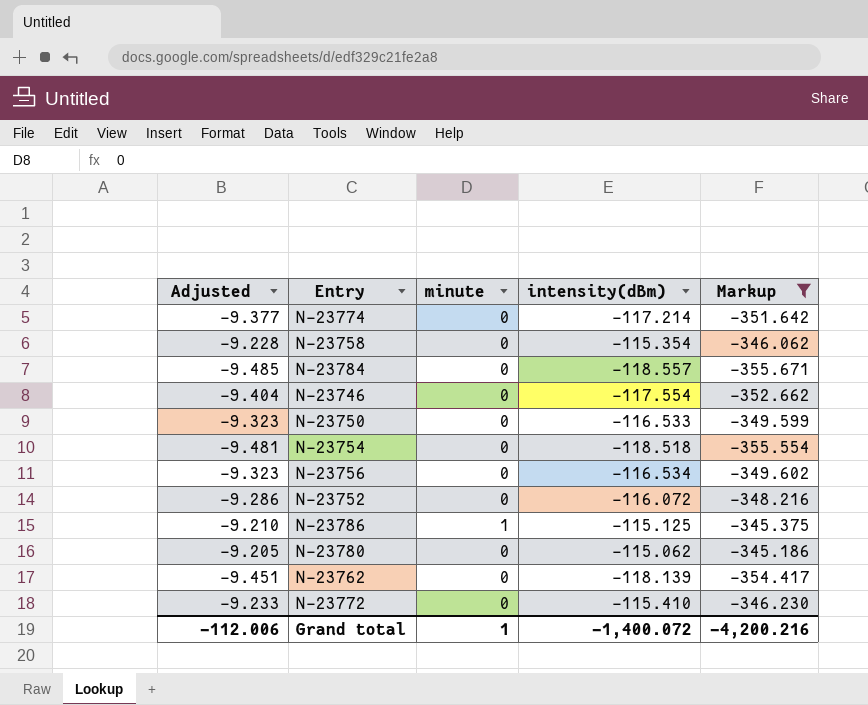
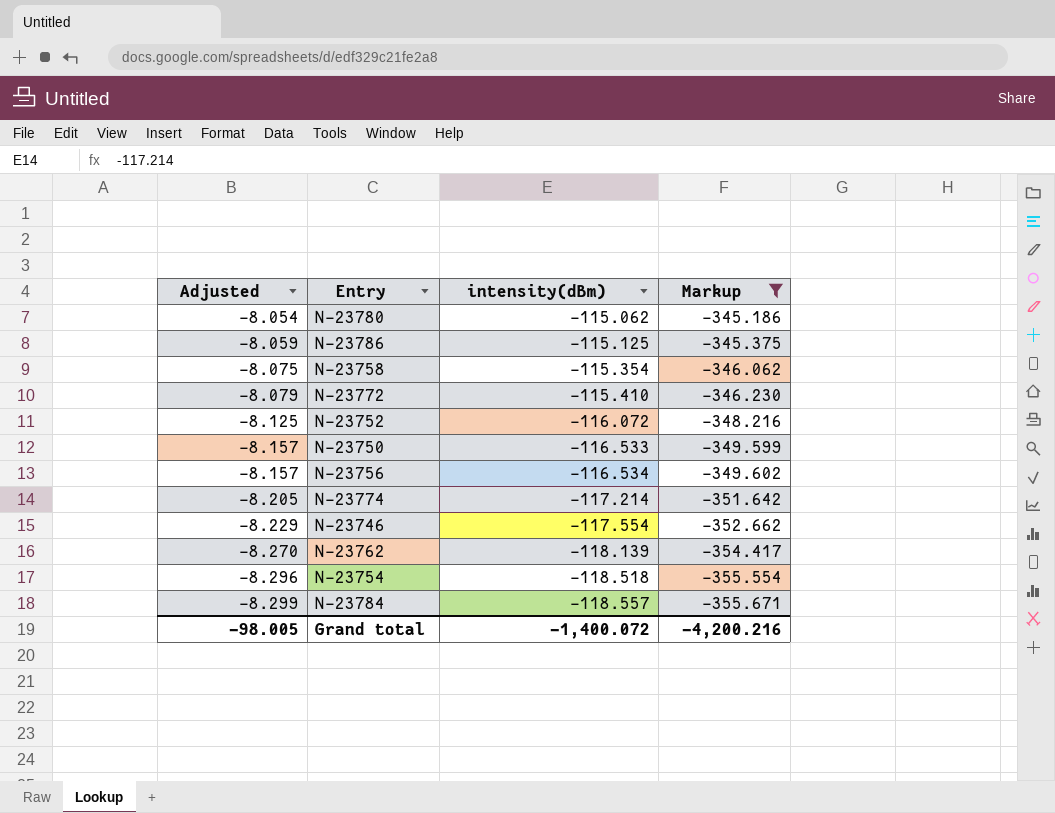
row order: none -> Adjusted descending
column minute | position: 3 -> none
column Adjusted | formula: [intensity(dBm)] * 0.08 -> [intensity(dBm)] * 0.07
Grand total | Adjusted: -112.006 -> -98.005

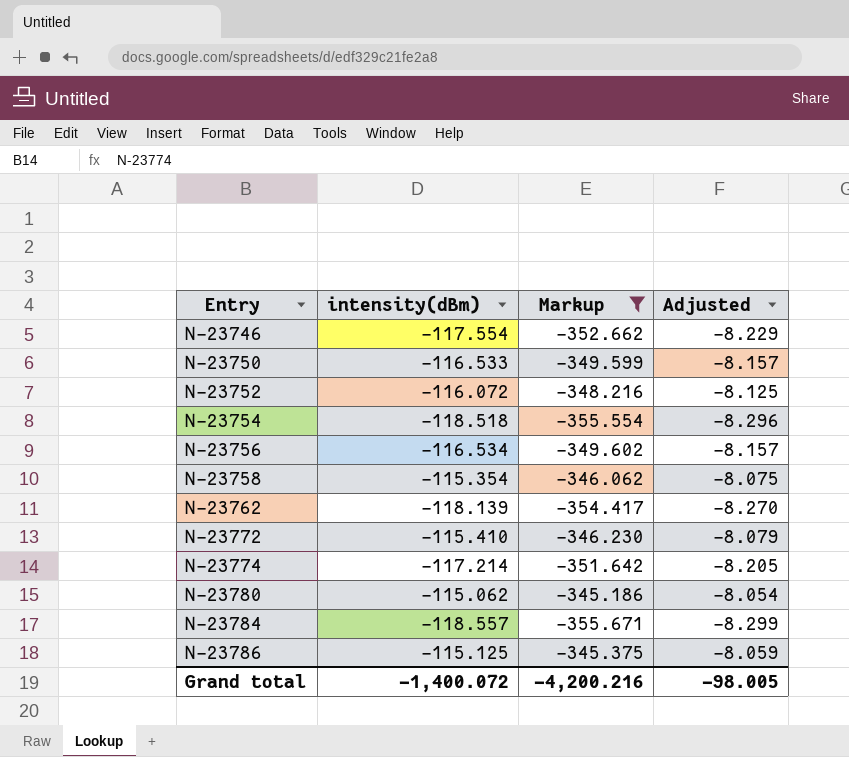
row order: Adjusted descending -> Entry ascending
column Adjusted | position: 1 -> 4

